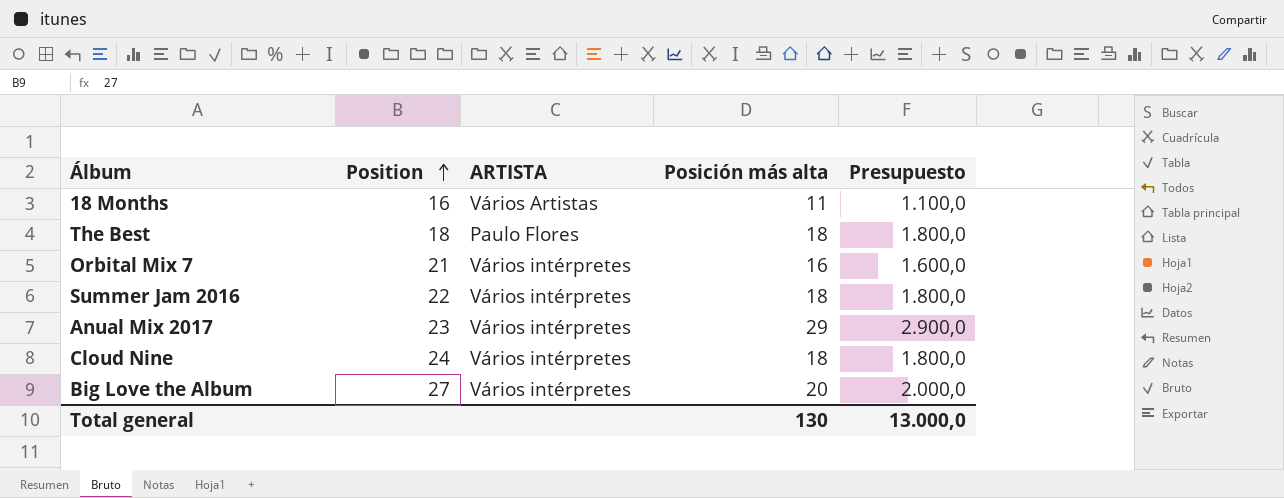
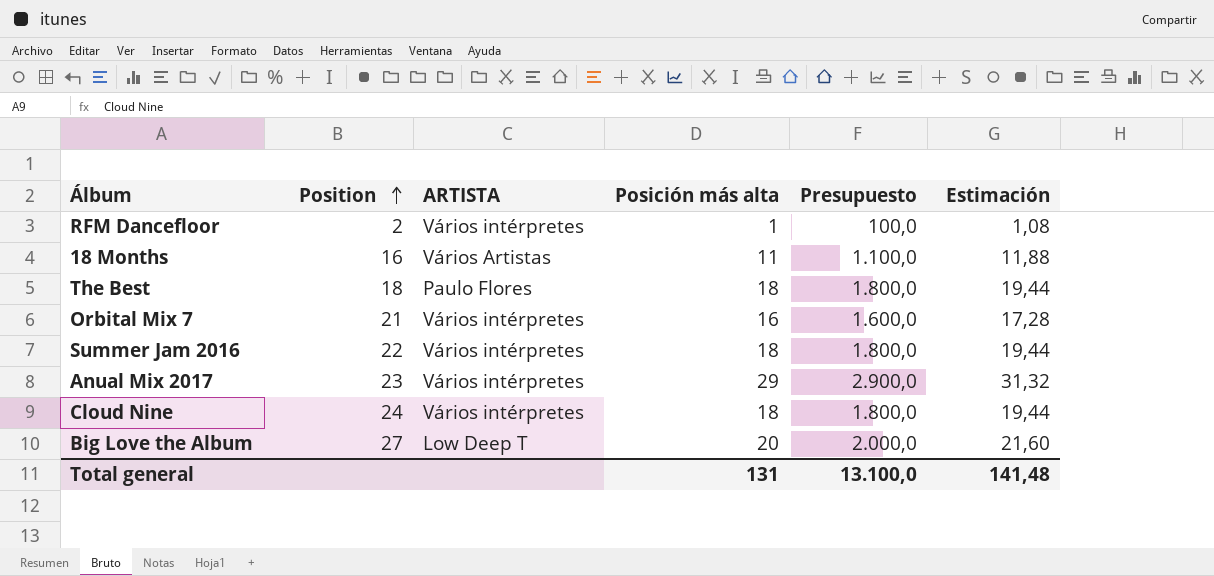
column Estimación | formula: none -> [Posición más alta] * 1,08
row RFM Dancefloor: none -> 2 | Vários intérpretes | 1 | 100,0 | 1,08
Big Love the Album | ARTISTA: Vários intérpretes -> Low Deep T
Total general | Posición más alta: 130 -> 131
Total general | Presupuesto: 13.000,0 -> 13.100,0

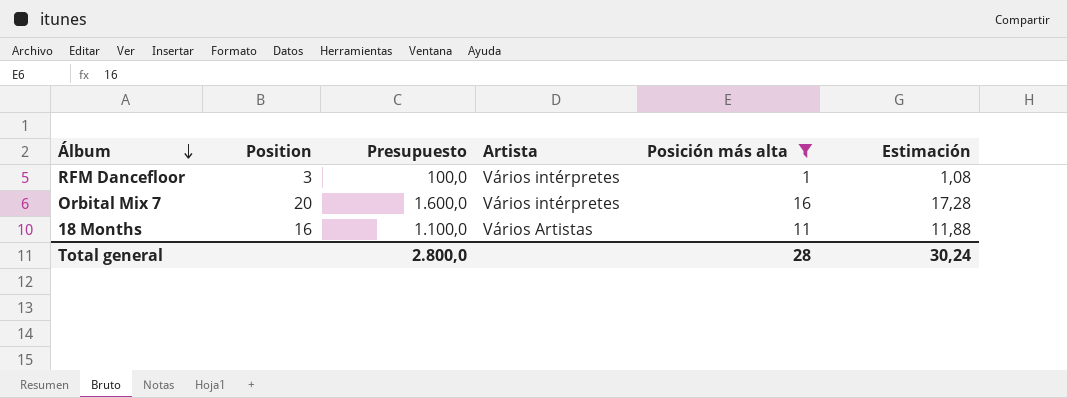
filter: none -> Posición más alta <= 16
row order: Position ascending -> Álbum descending
column Presupuesto | position: 5 -> 3
column name: ARTISTA -> Artista
RFM Dancefloor | Position: 2 -> 3
Orbital Mix 7 | Position: 21 -> 20
Total general | Presupuesto: 13.100,0 -> 2.800,0
Total general | Posición más alta: 131 -> 28
Total general | Estimación: 141,48 -> 30,24

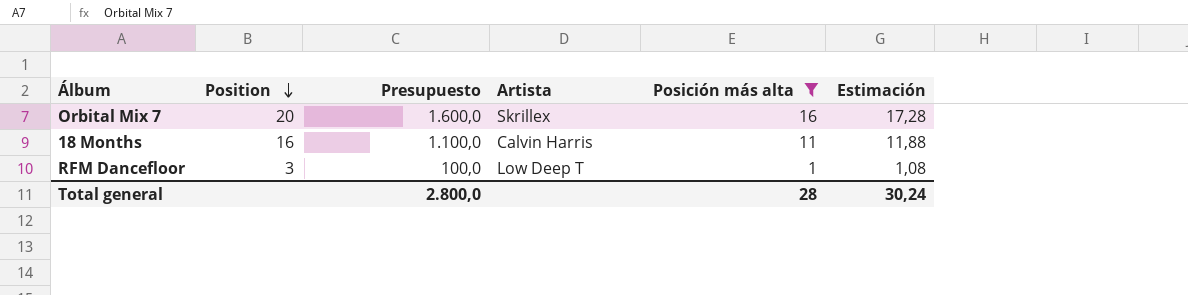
row order: Álbum descending -> Position descending
Orbital Mix 7 | Artista: Vários intérpretes -> Skrillex
18 Months | Artista: Vários Artistas -> Calvin Harris
RFM Dancefloor | Artista: Vários intérpretes -> Low Deep T

